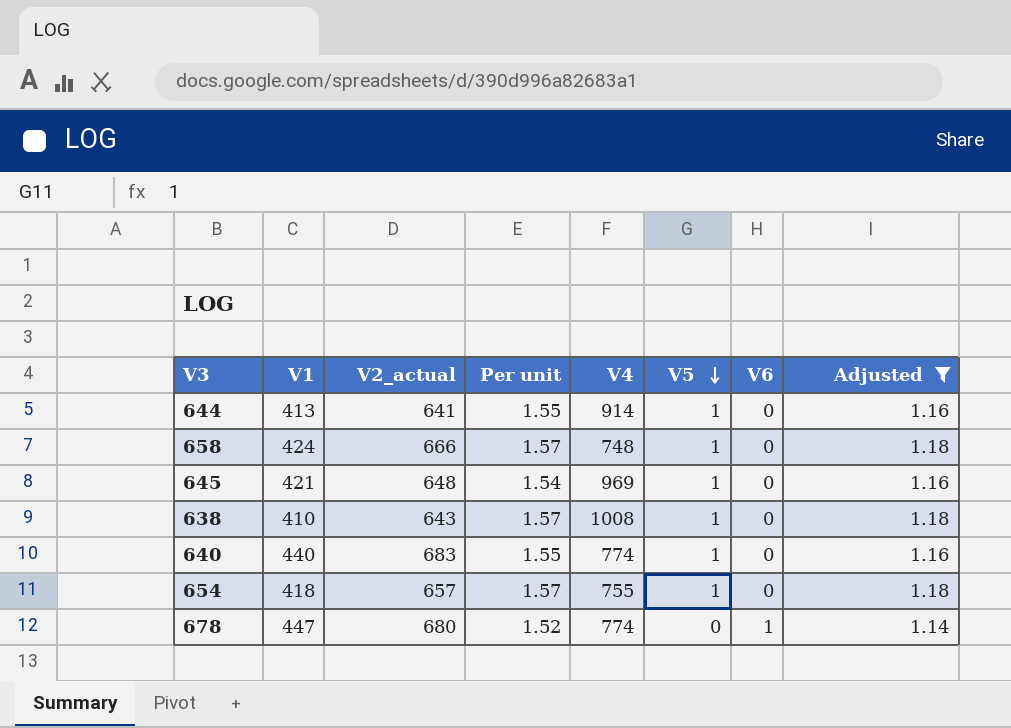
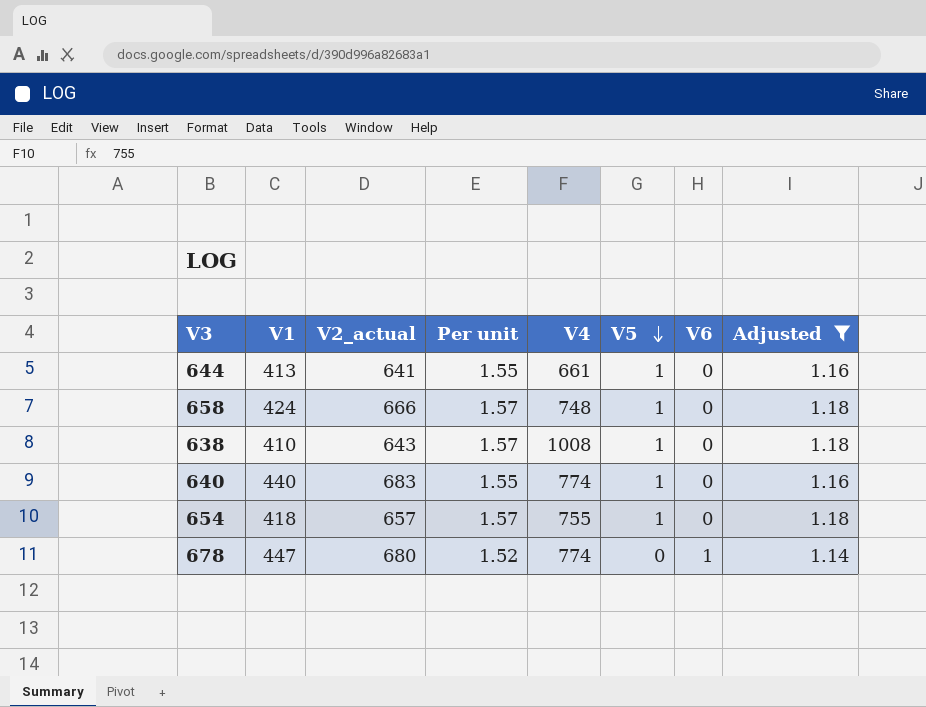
row 645: 421 | 648 | 1.54 | 969 | 1 | 0 | 1.16 -> none
644 | V4: 914 -> 661

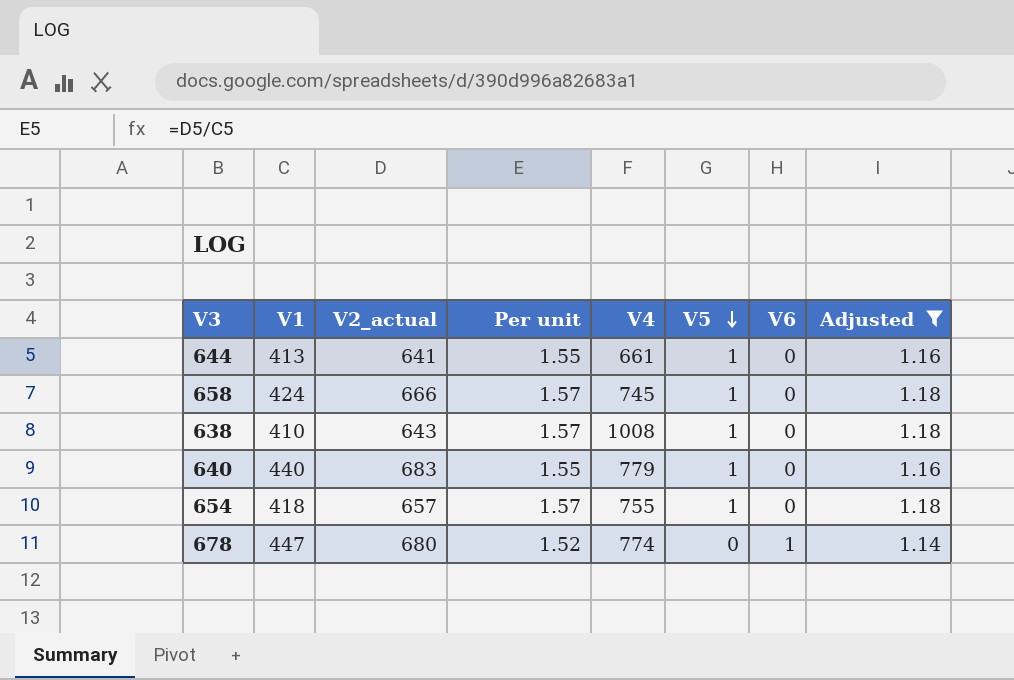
658 | V4: 748 -> 745
640 | V4: 774 -> 779

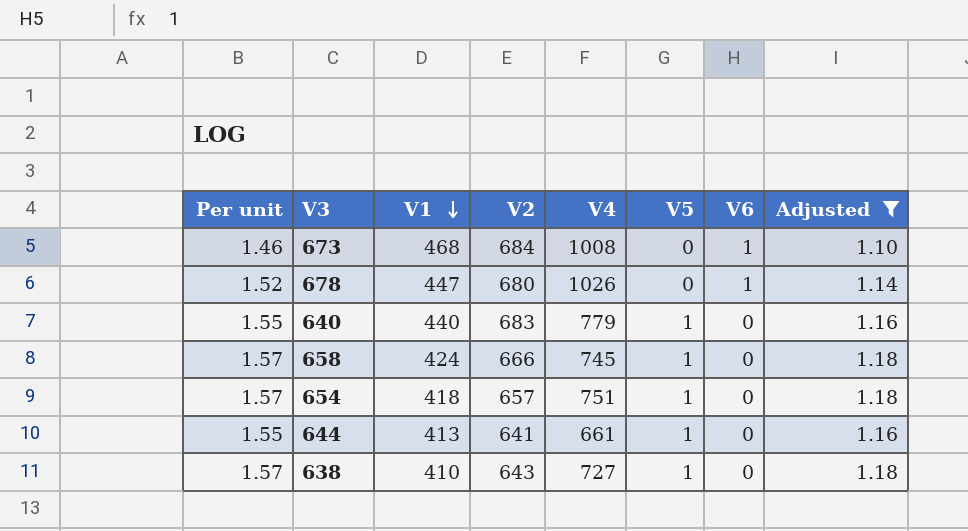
row order: V5 descending -> V1 descending
column Per unit | position: 4 -> 1
column name: V2_actual -> V2
row 673: none -> 1.46 | 468 | 684 | 1008 | 0 | 1 | 1.10
678 | V4: 774 -> 1026
654 | V4: 755 -> 751
638 | V4: 1008 -> 727

